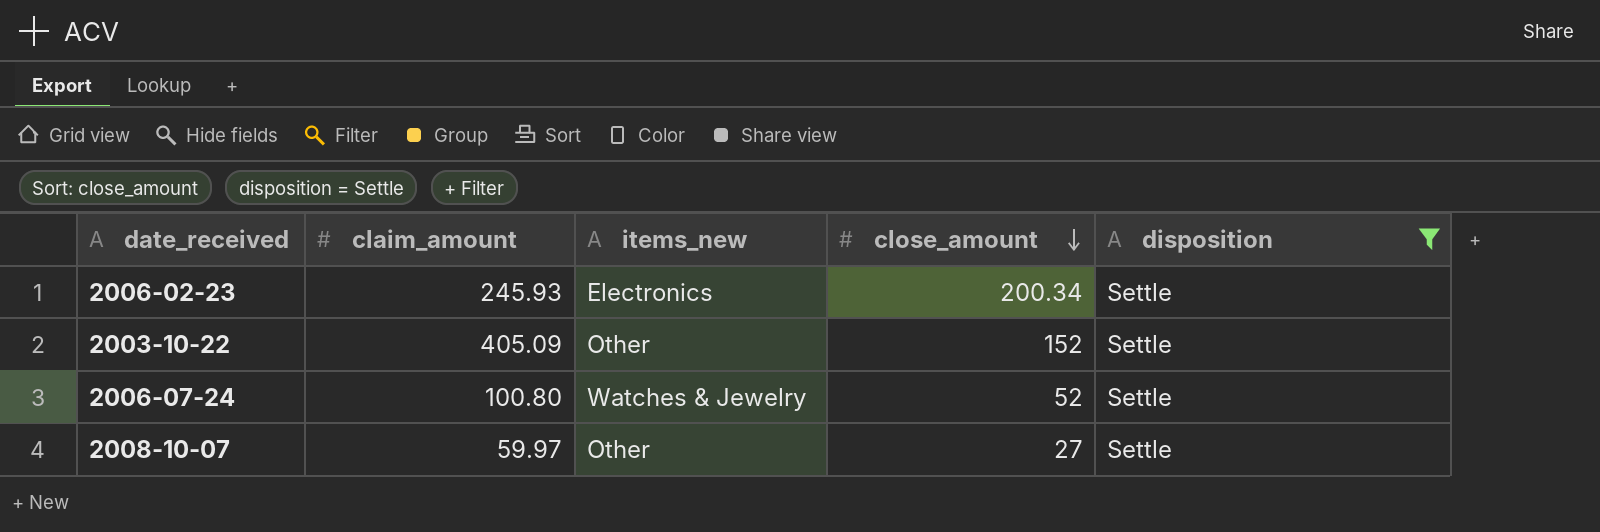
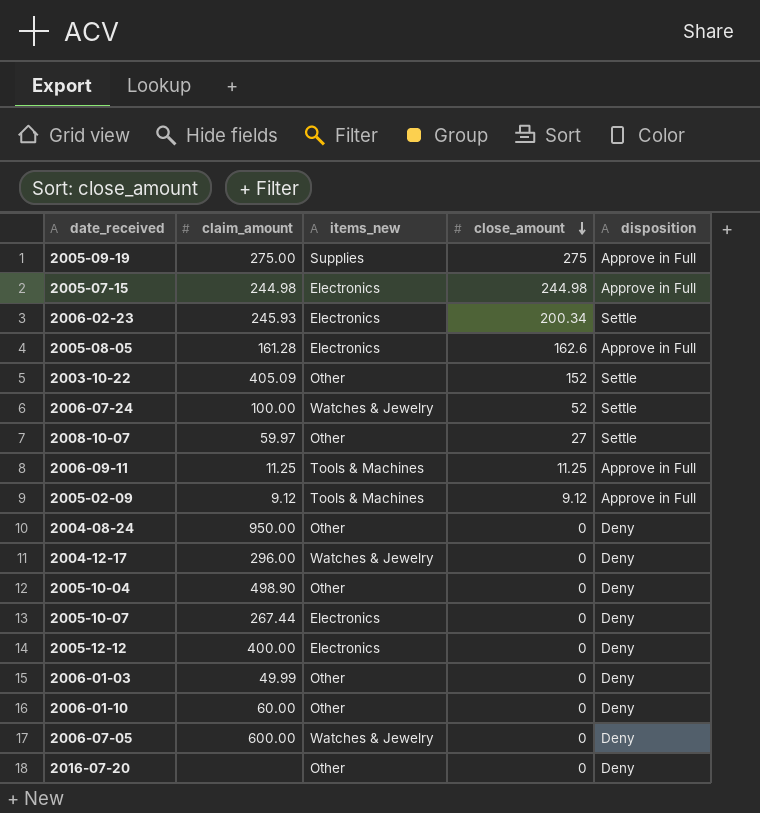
filter: disposition = Settle -> none
2006-07-24 | claim_amount: 100.80 -> 100.00

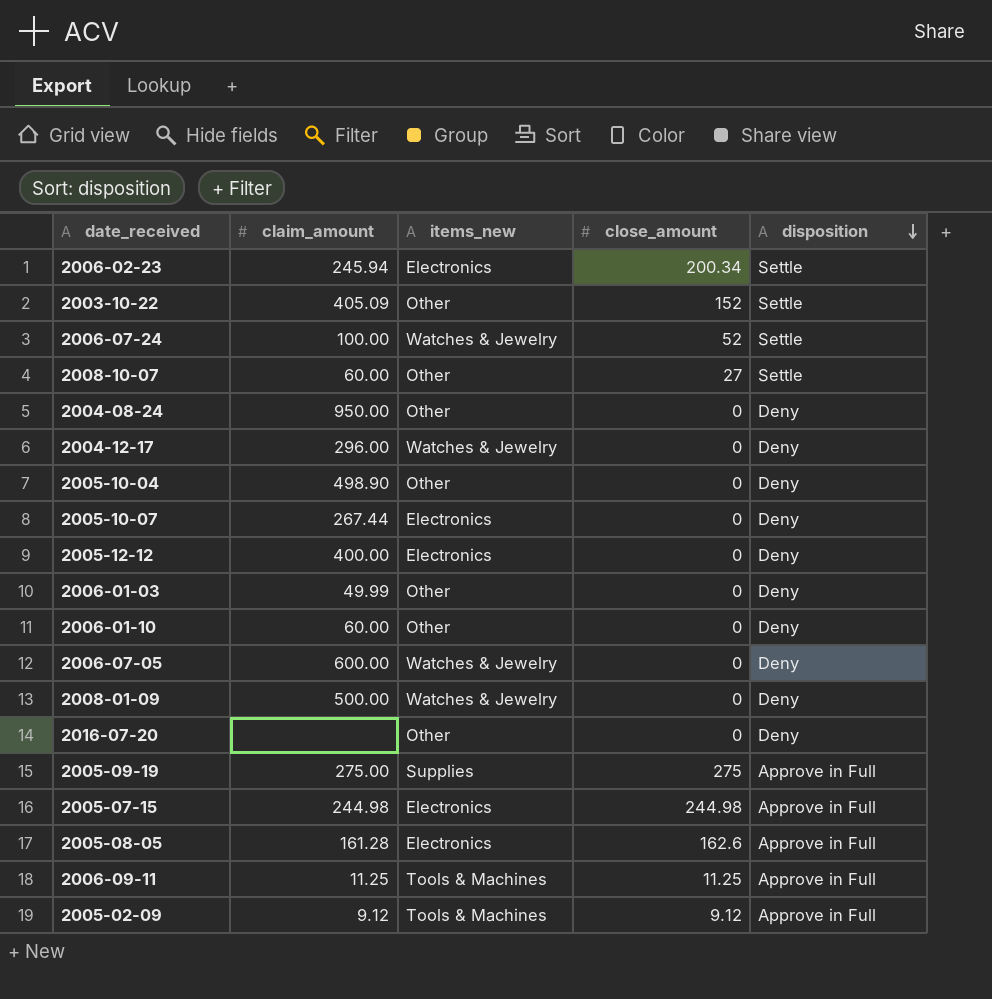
row order: close_amount descending -> disposition descending
2006-02-23 | claim_amount: 245.93 -> 245.94
2008-10-07 | claim_amount: 59.97 -> 60.00
row 2008-01-09: none -> 500.00 | Watches & Jewelry | 0 | Deny

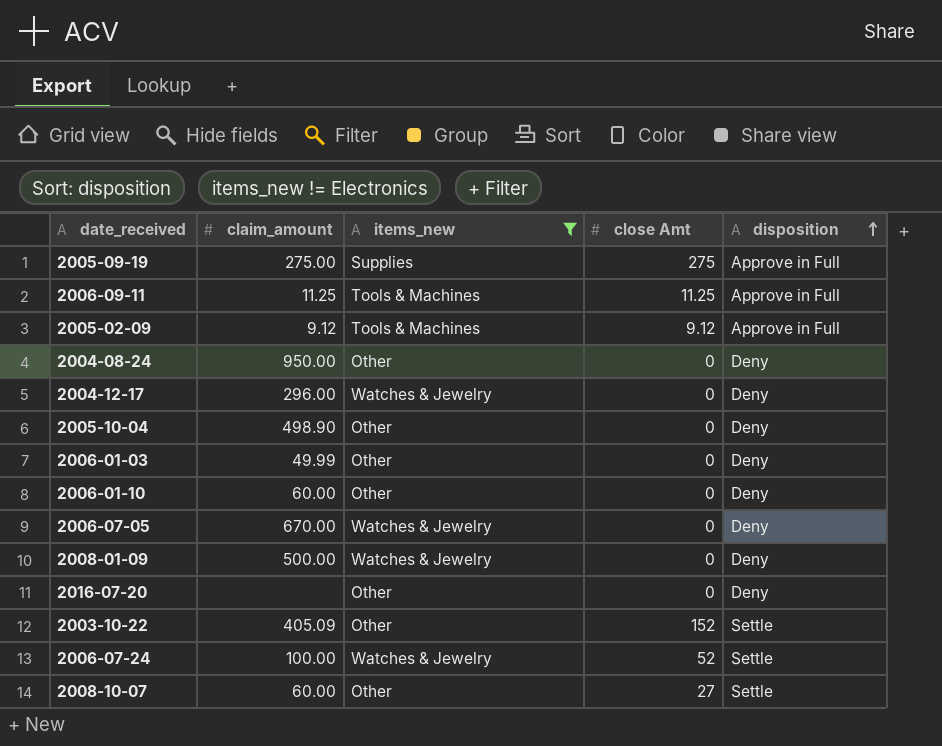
filter: none -> items_new != Electronics
row order: disposition descending -> disposition ascending
column name: close_amount -> close Amt
2006-07-05 | claim_amount: 600.00 -> 670.00

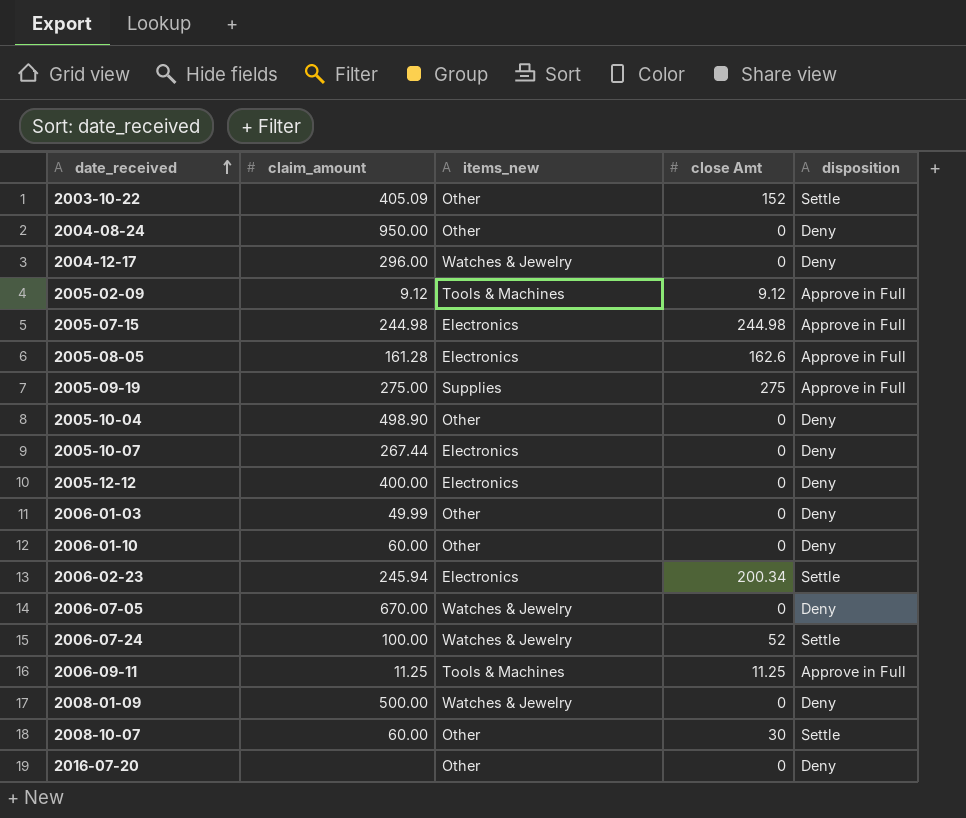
filter: items_new != Electronics -> none
row order: disposition ascending -> date_received ascending
2008-10-07 | close Amt: 27 -> 30

